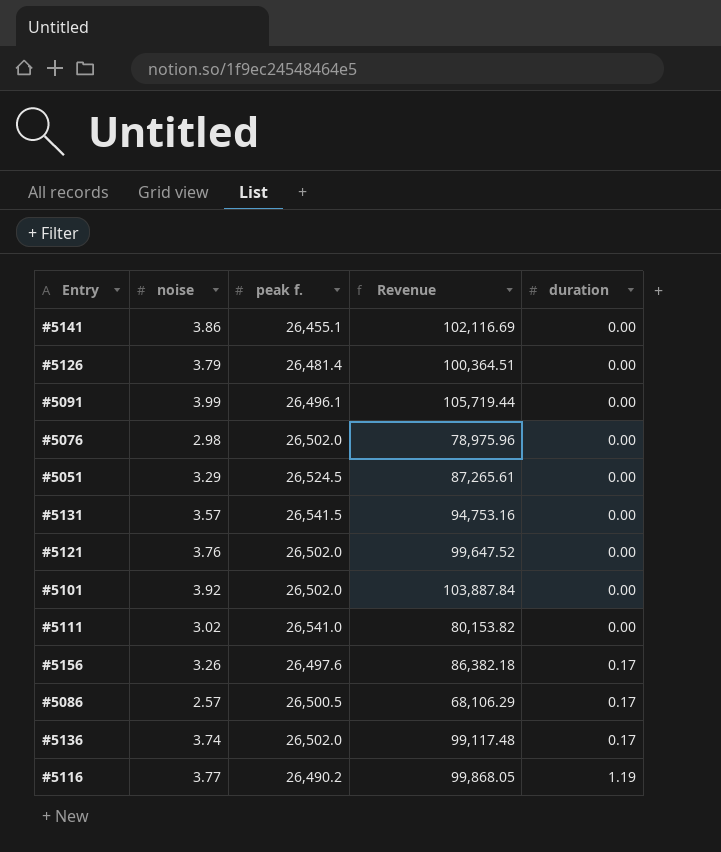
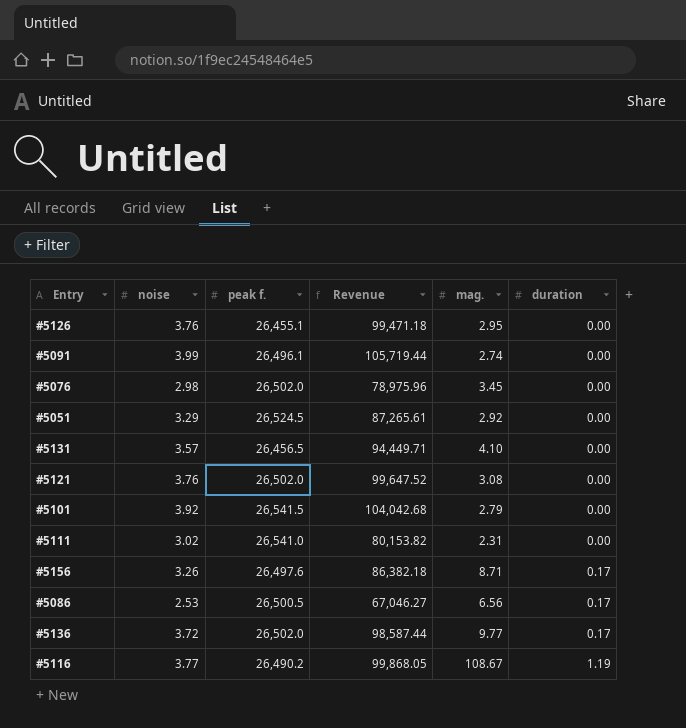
column mag. | position: none -> 5
row #5141: 3.86 | 26,455.1 | 102,116.69 | 0.00 -> none
#5126 | noise: 3.79 -> 3.76
#5126 | peak f.: 26,481.4 -> 26,455.1
#5126 | Revenue: 100,364.51 -> 99,471.18
#5131 | peak f.: 26,541.5 -> 26,456.5
#5131 | Revenue: 94,753.16 -> 94,449.71
#5101 | peak f.: 26,502.0 -> 26,541.5
#5101 | Revenue: 103,887.84 -> 104,042.68
#5086 | noise: 2.57 -> 2.53
#5086 | Revenue: 68,106.29 -> 67,046.27
#5136 | noise: 3.74 -> 3.72
#5136 | Revenue: 99,117.48 -> 98,587.44

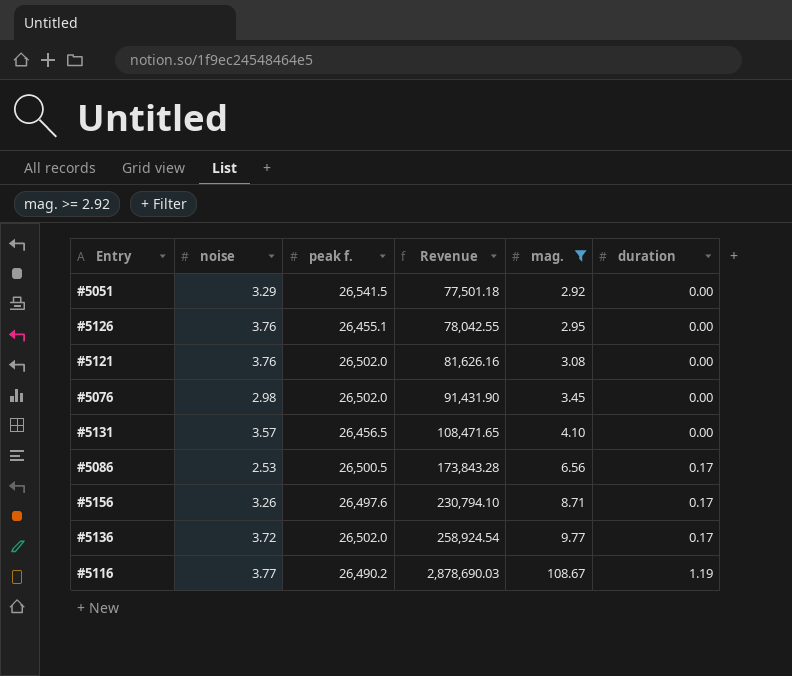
filter: none -> mag. >= 2.92
row order: duration ascending -> Revenue ascending
column Revenue | formula: [noise] * [peak f.] -> [peak f.] * [mag.]
#5051 | peak f.: 26,524.5 -> 26,541.5

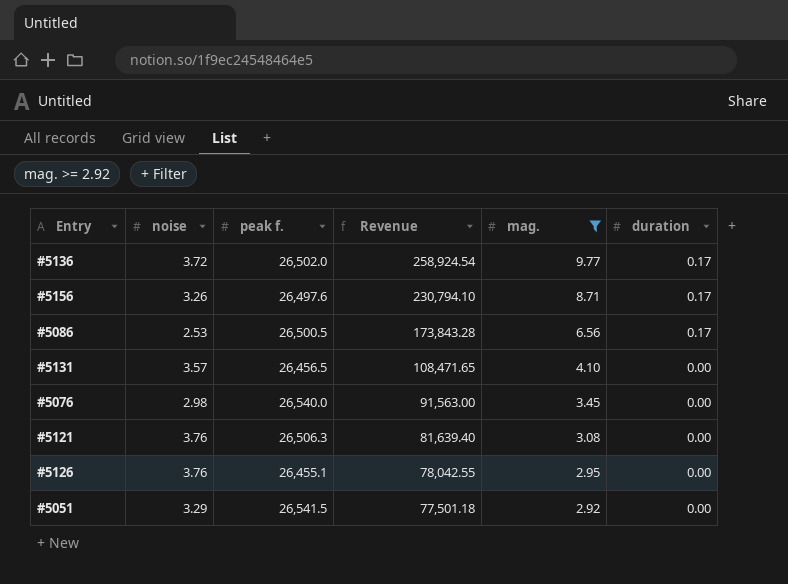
row order: Revenue ascending -> Revenue descending
row #5116: 3.77 | 26,490.2 | 2,878,690.03 | 108.67 | 1.19 -> none
#5076 | peak f.: 26,502.0 -> 26,540.0
#5076 | Revenue: 91,431.90 -> 91,563.00
#5121 | peak f.: 26,502.0 -> 26,506.3
#5121 | Revenue: 81,626.16 -> 81,639.40

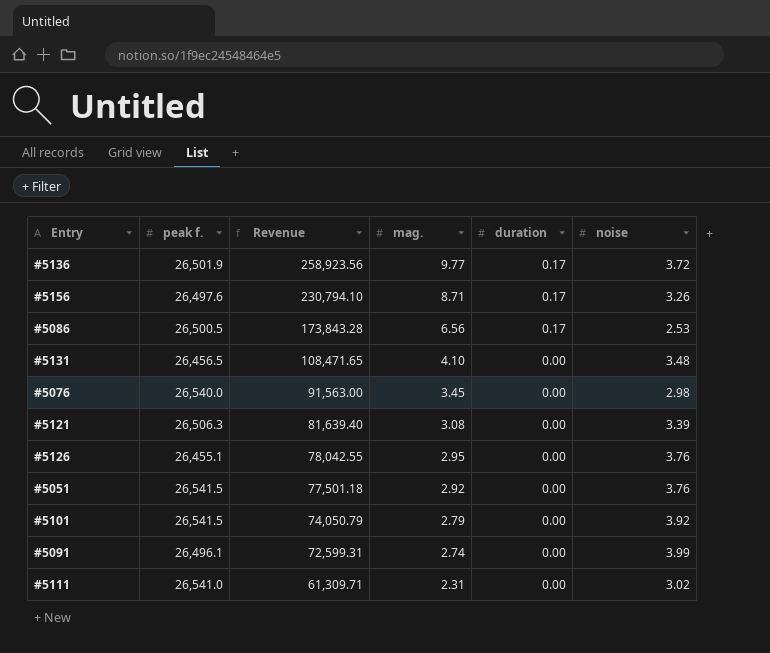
filter: mag. >= 2.92 -> none
column noise | position: 2 -> 6
#5136 | peak f.: 26,502.0 -> 26,501.9
#5136 | Revenue: 258,924.54 -> 258,923.56
#5131 | noise: 3.57 -> 3.48
#5121 | noise: 3.76 -> 3.39
#5051 | noise: 3.29 -> 3.76

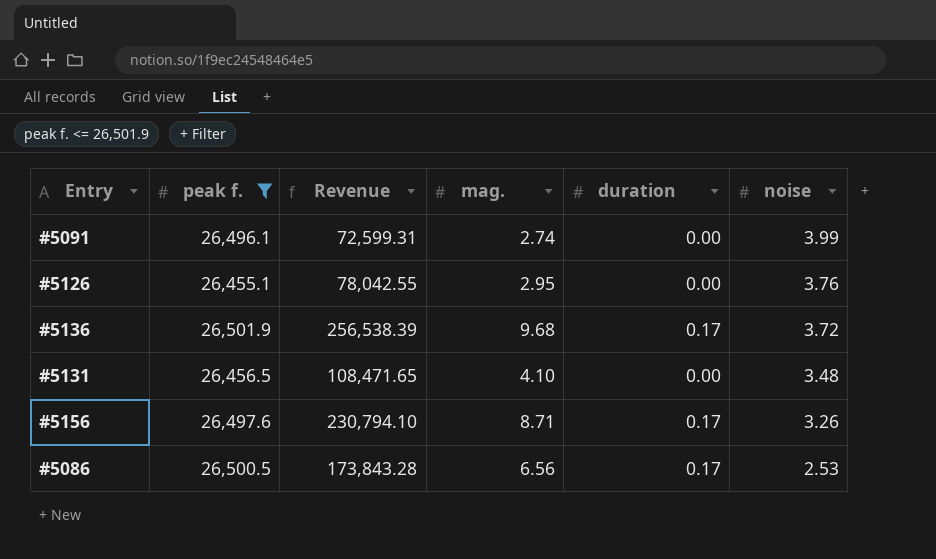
filter: none -> peak f. <= 26,501.9
row order: Revenue descending -> noise descending
#5136 | Revenue: 258,923.56 -> 256,538.39
#5136 | mag.: 9.77 -> 9.68

